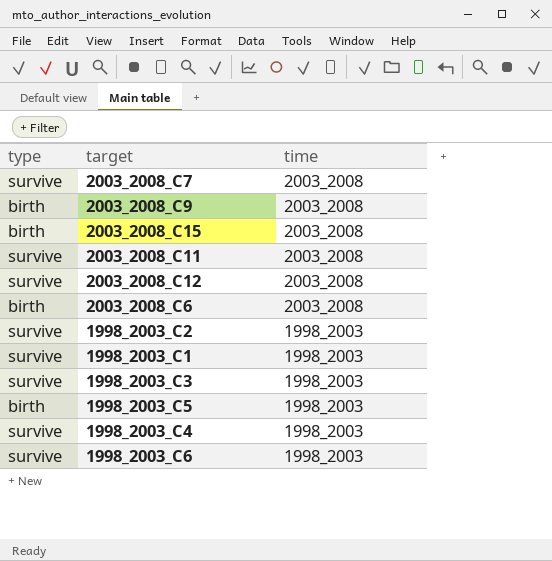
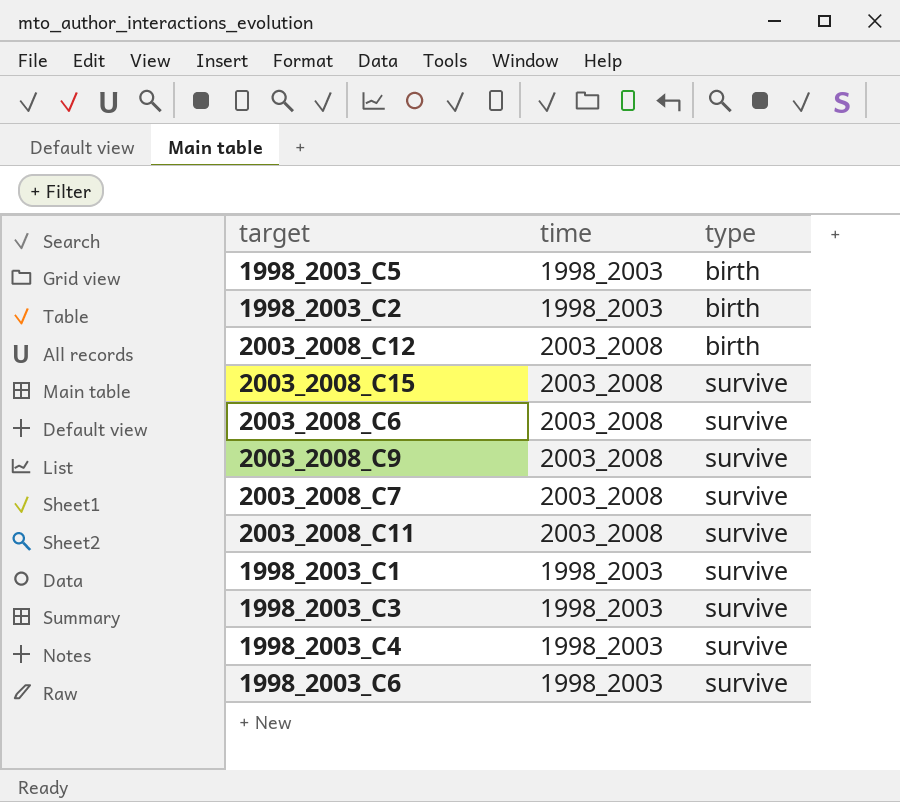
row order: time descending -> type ascending
column type | position: 1 -> 3
1998_2003_C2 | type: survive -> birth
2003_2008_C12 | type: survive -> birth
2003_2008_C15 | type: birth -> survive
2003_2008_C6 | type: birth -> survive
2003_2008_C9 | type: birth -> survive

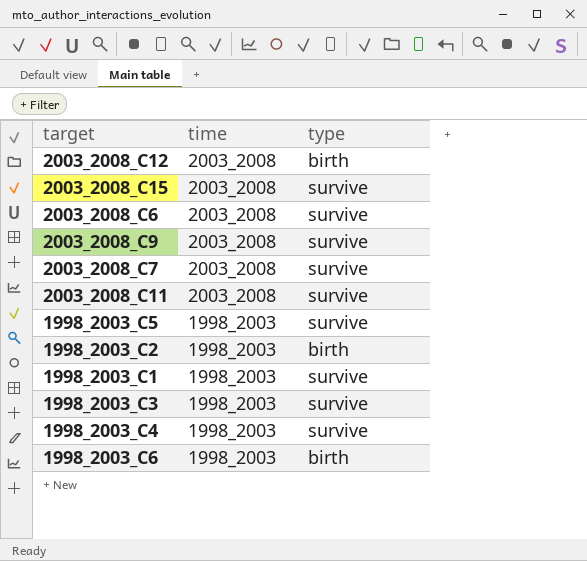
row order: type ascending -> time descending
1998_2003_C5 | type: birth -> survive
1998_2003_C6 | type: survive -> birth

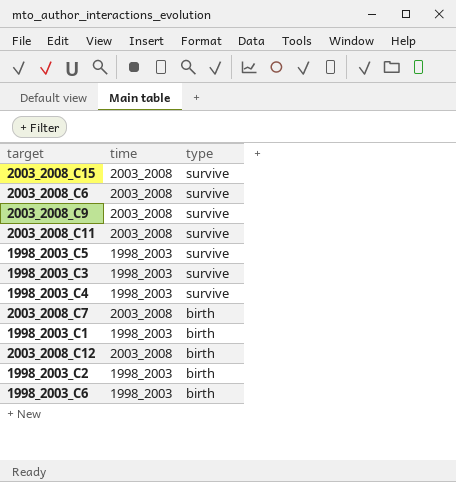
row order: time descending -> type descending
2003_2008_C7 | type: survive -> birth
1998_2003_C1 | type: survive -> birth

